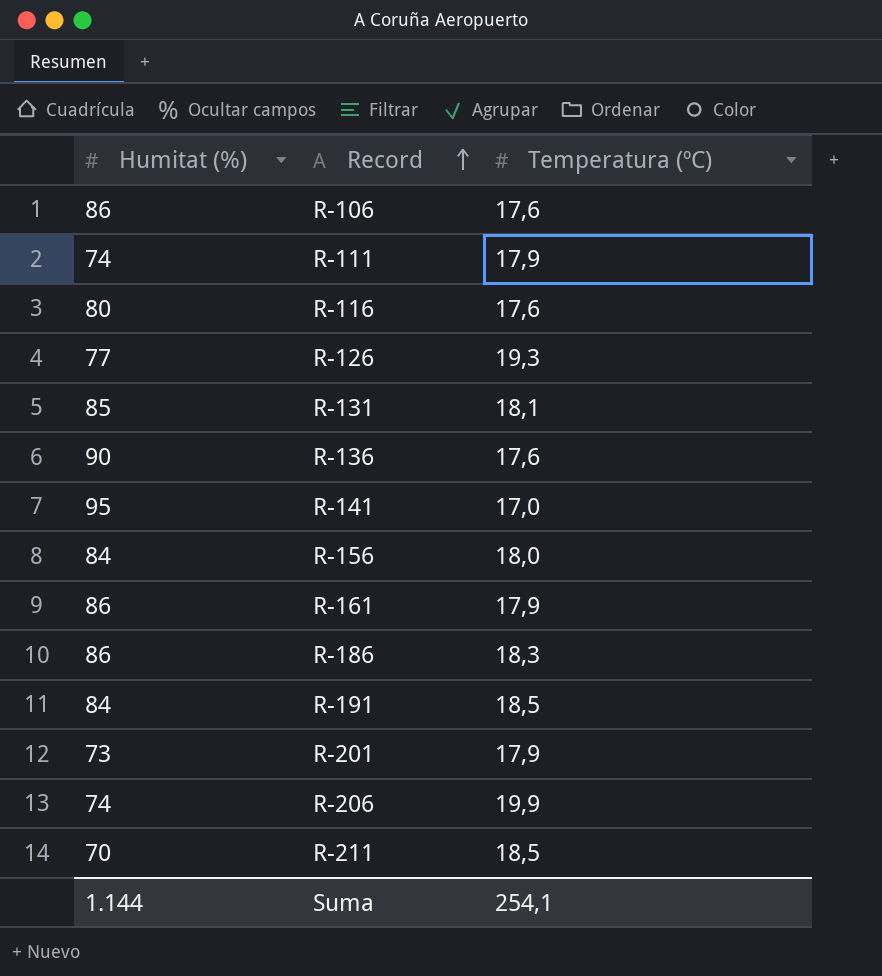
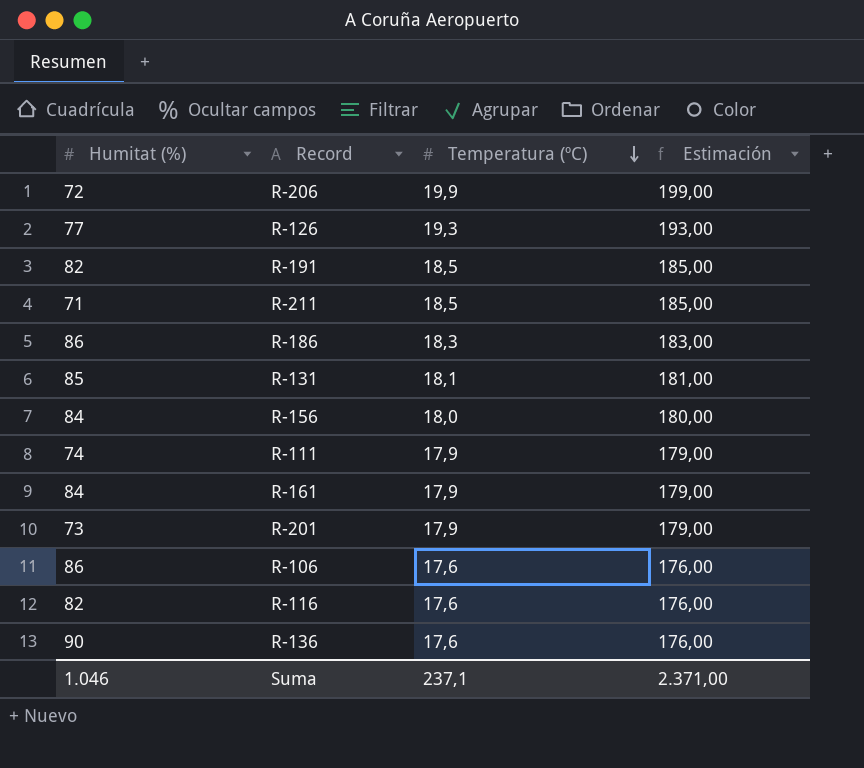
row order: Record ascending -> Temperatura (ºC) descending
column Estimación | formula: none -> [Temperatura (ºC)] * 10
row R-141: 95 | 17,0 -> none
R-206 | Humitat (%): 74 -> 72
R-191 | Humitat (%): 84 -> 82
R-211 | Humitat (%): 70 -> 71
R-161 | Humitat (%): 86 -> 84
R-116 | Humitat (%): 80 -> 82
Suma | Humitat (%): 1.144 -> 1.046
Suma | Temperatura (ºC): 254,1 -> 237,1

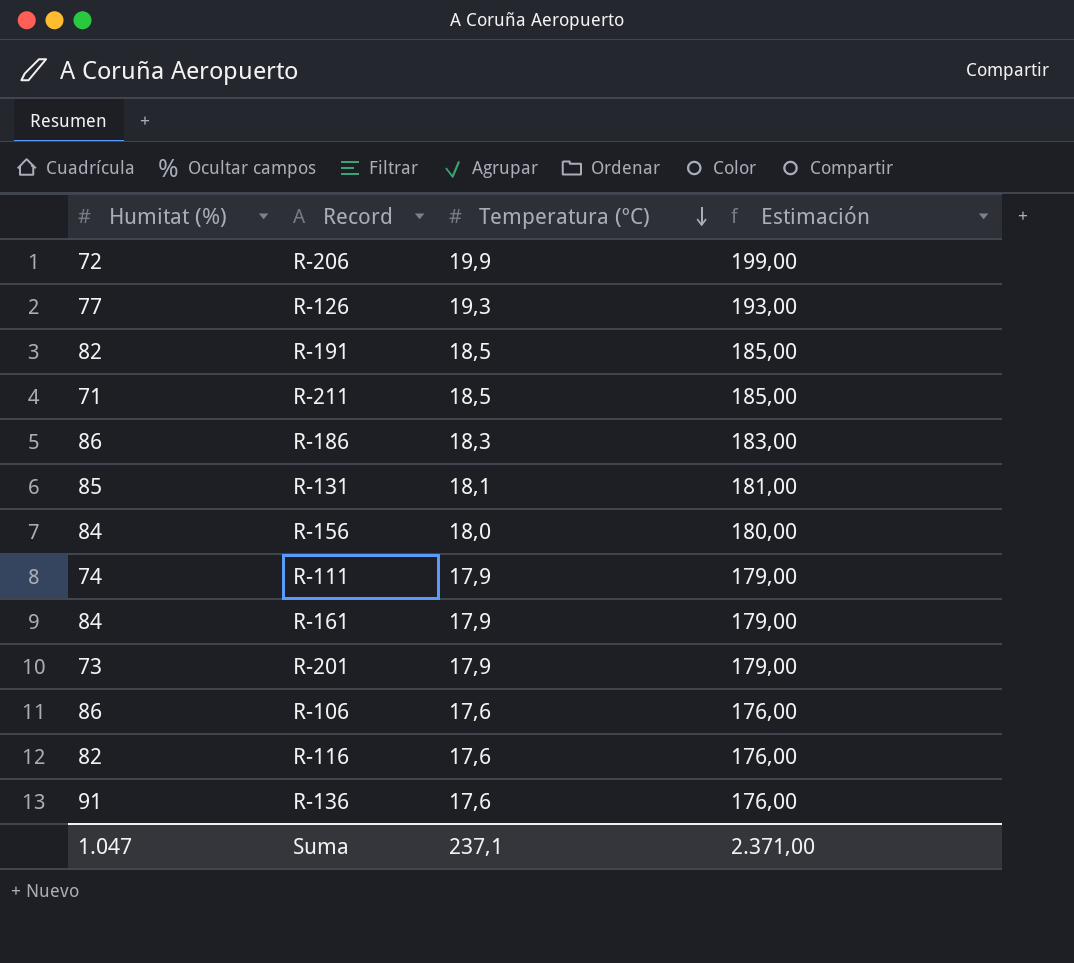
R-136 | Humitat (%): 90 -> 91
Suma | Humitat (%): 1.046 -> 1.047

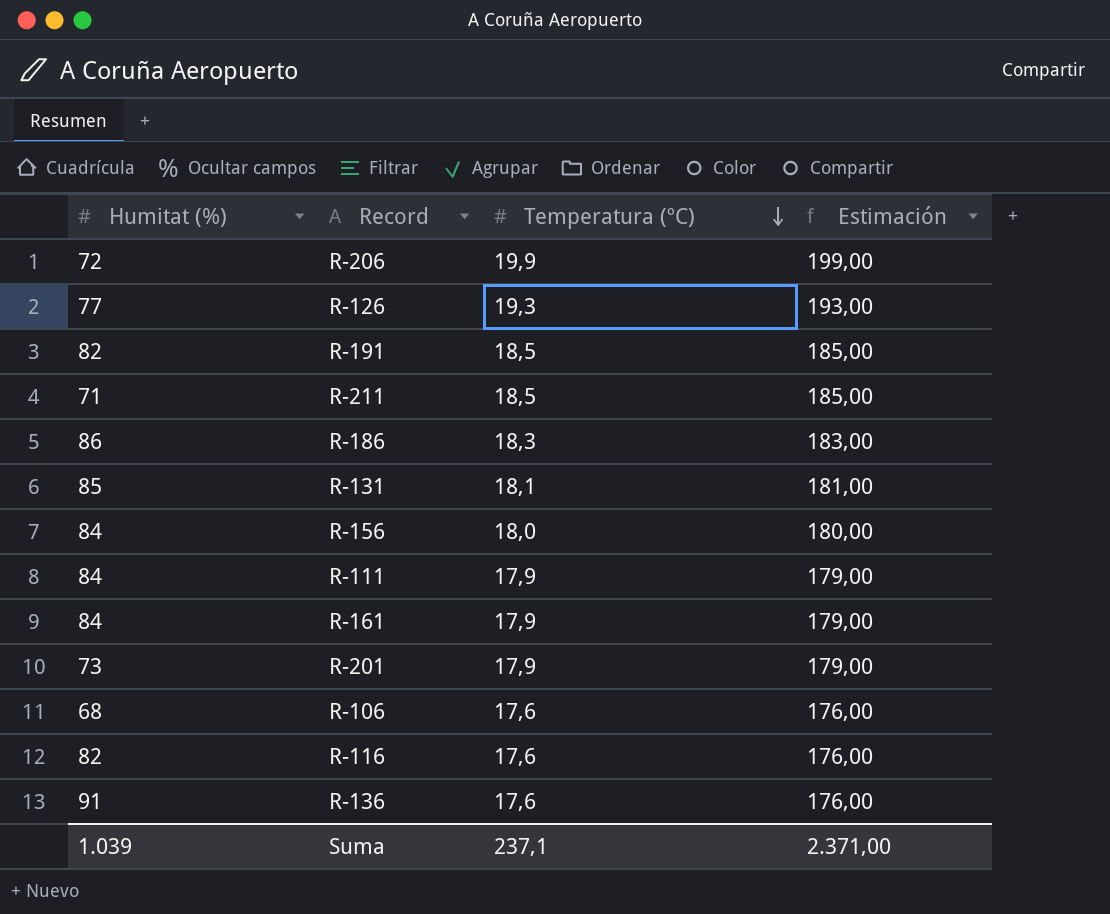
R-111 | Humitat (%): 74 -> 84
R-106 | Humitat (%): 86 -> 68
Suma | Humitat (%): 1.047 -> 1.039

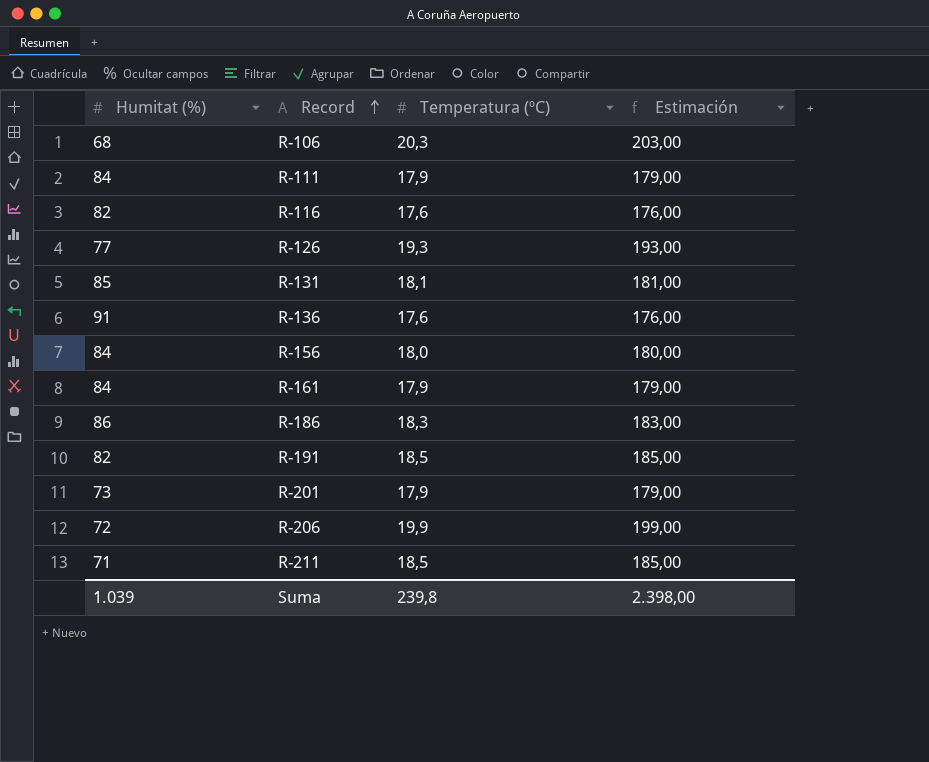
row order: Temperatura (ºC) descending -> Record ascending
R-106 | Temperatura (ºC): 17,6 -> 20,3
R-106 | Estimación: 176,00 -> 203,00
Suma | Temperatura (ºC): 237,1 -> 239,8
Suma | Estimación: 2.371,00 -> 2.398,00

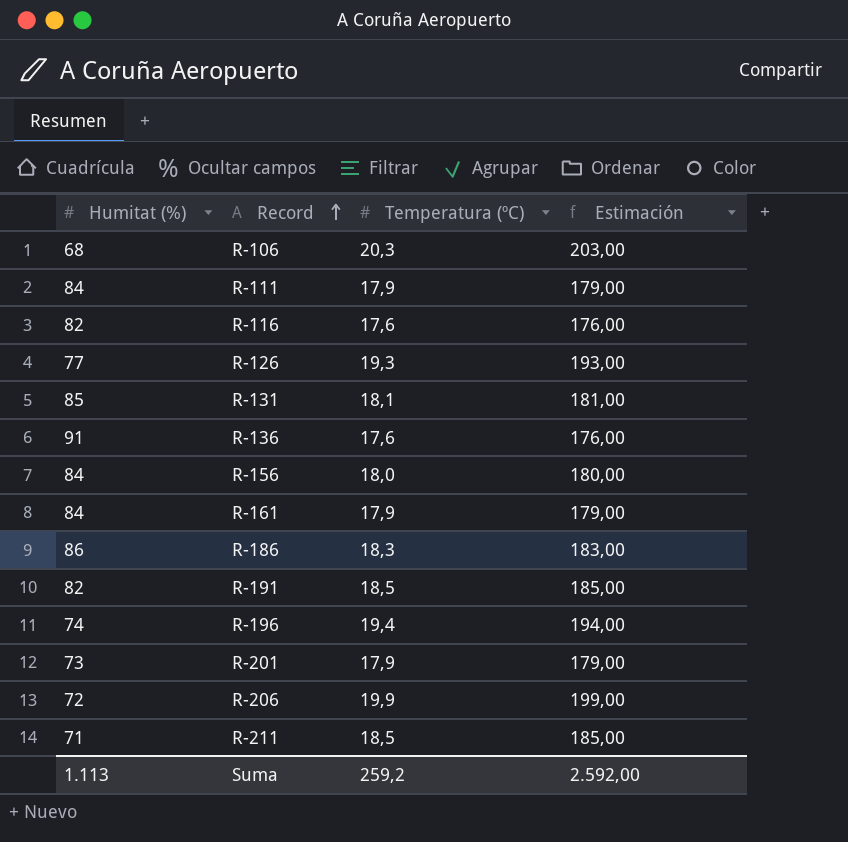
row R-196: none -> 74 | 19,4 | 194,00
Suma | Humitat (%): 1.039 -> 1.113
Suma | Temperatura (ºC): 239,8 -> 259,2
Suma | Estimación: 2.398,00 -> 2.592,00

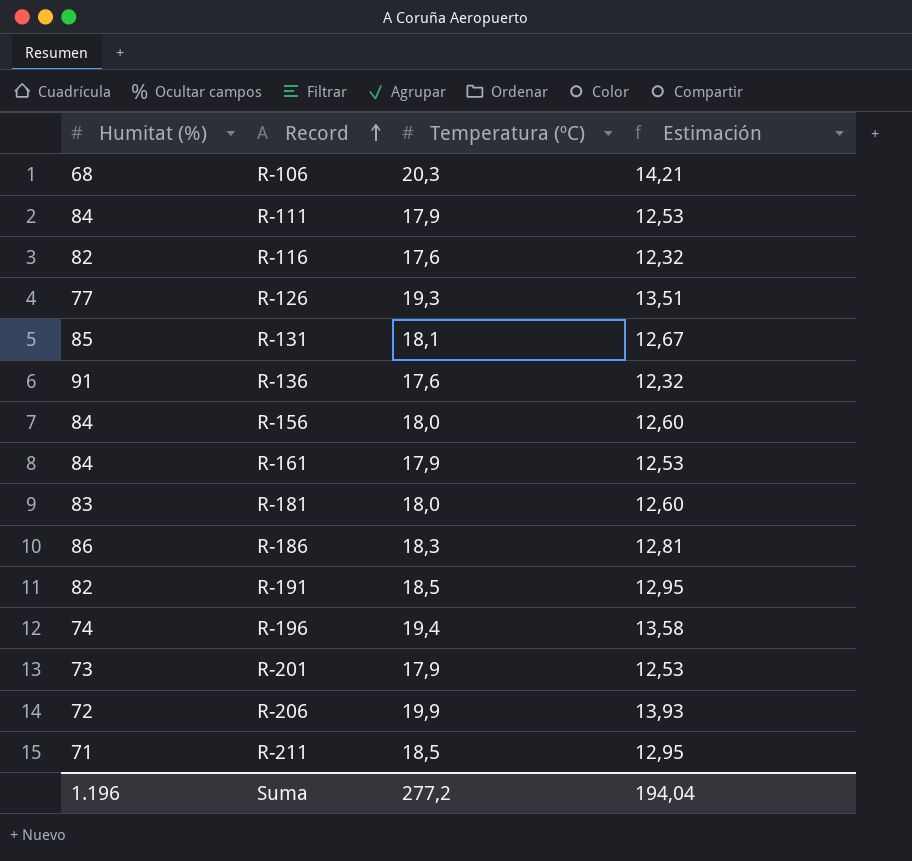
column Estimación | formula: [Temperatura (ºC)] * 10 -> [Temperatura (ºC)] * 0,7
row R-181: none -> 83 | 18,0 | 12,60
Suma | Humitat (%): 1.113 -> 1.196
Suma | Temperatura (ºC): 259,2 -> 277,2
Suma | Estimación: 2.592,00 -> 194,04

